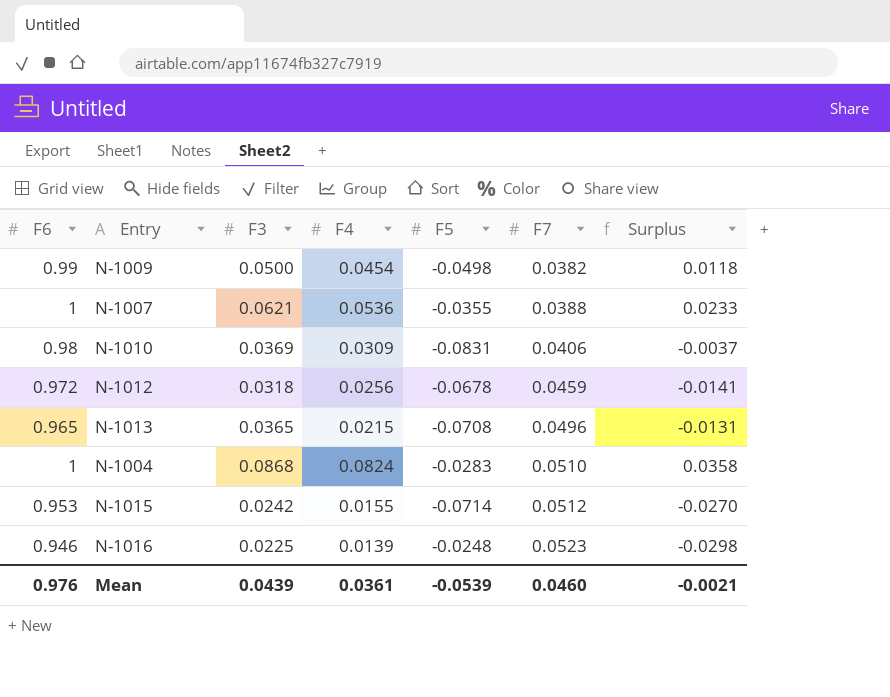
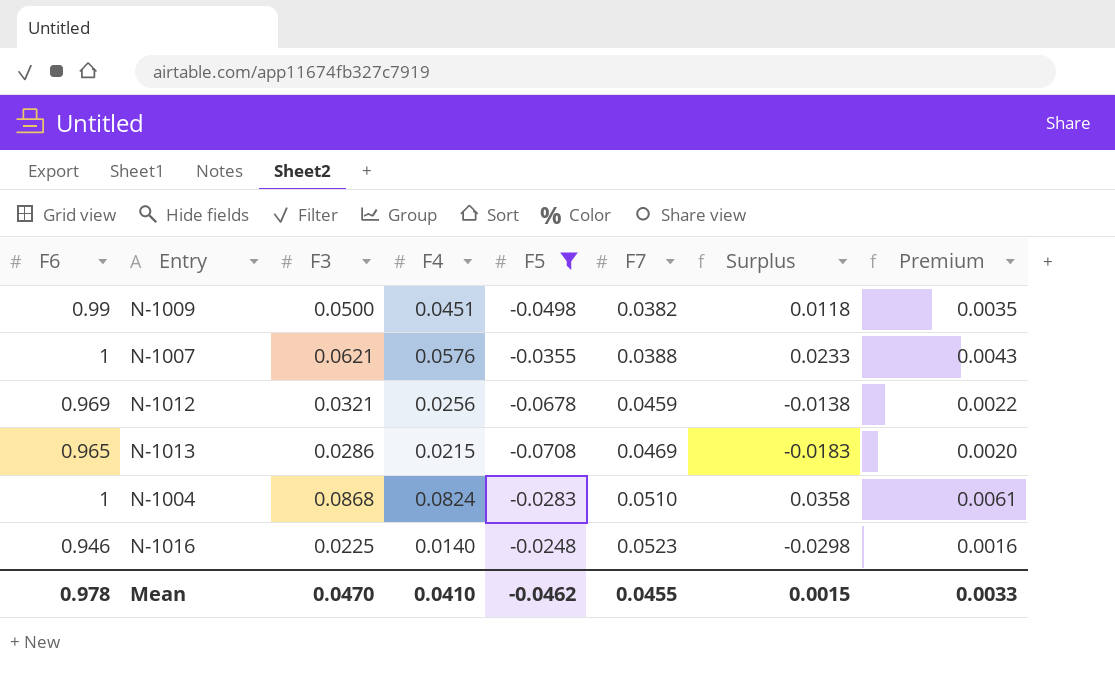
filter: none -> F5 >= -0.0708
column Premium | formula: none -> [F3] * 0.07
N-1009 | F4: 0.0454 -> 0.0451
N-1007 | F4: 0.0536 -> 0.0576
N-1012 | F6: 0.972 -> 0.969
N-1012 | F3: 0.0318 -> 0.0321
N-1012 | Surplus: -0.0141 -> -0.0138
N-1013 | F3: 0.0365 -> 0.0286
N-1013 | F7: 0.0496 -> 0.0469
N-1013 | Surplus: -0.0131 -> -0.0183
N-1016 | F4: 0.0139 -> 0.0140
Mean | F6: 0.976 -> 0.978
Mean | F3: 0.0439 -> 0.0470
Mean | F4: 0.0361 -> 0.0410
Mean | F5: -0.0539 -> -0.0462
Mean | F7: 0.0460 -> 0.0455
Mean | Surplus: -0.0021 -> 0.0015

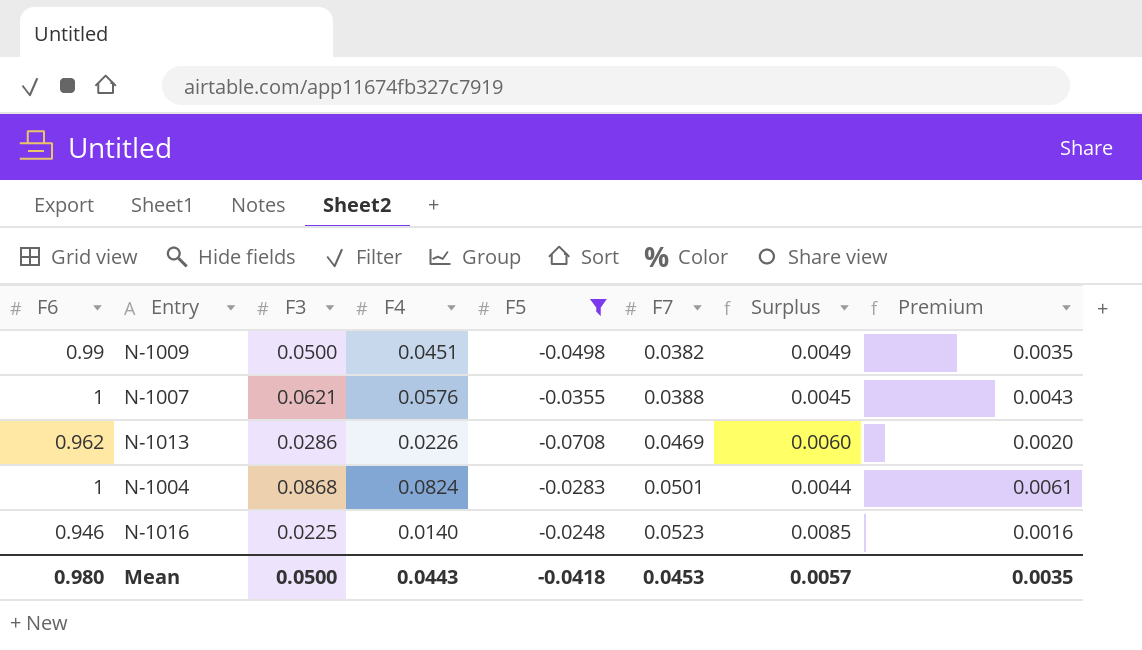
column Surplus | formula: [F3] - [F7] -> [F3] - [F4]
row N-1012: 0.969 | 0.0321 | 0.0256 | -0.0678 | 0.0459 | -0.0138 | 0.0022 -> none
N-1013 | F6: 0.965 -> 0.962
N-1013 | F4: 0.0215 -> 0.0226
N-1004 | F7: 0.0510 -> 0.0501
Mean | F6: 0.978 -> 0.980
Mean | F3: 0.0470 -> 0.0500
Mean | F4: 0.0410 -> 0.0443
Mean | F5: -0.0462 -> -0.0418
Mean | F7: 0.0455 -> 0.0453
Mean | Surplus: 0.0015 -> 0.0057
Mean | Premium: 0.0033 -> 0.0035

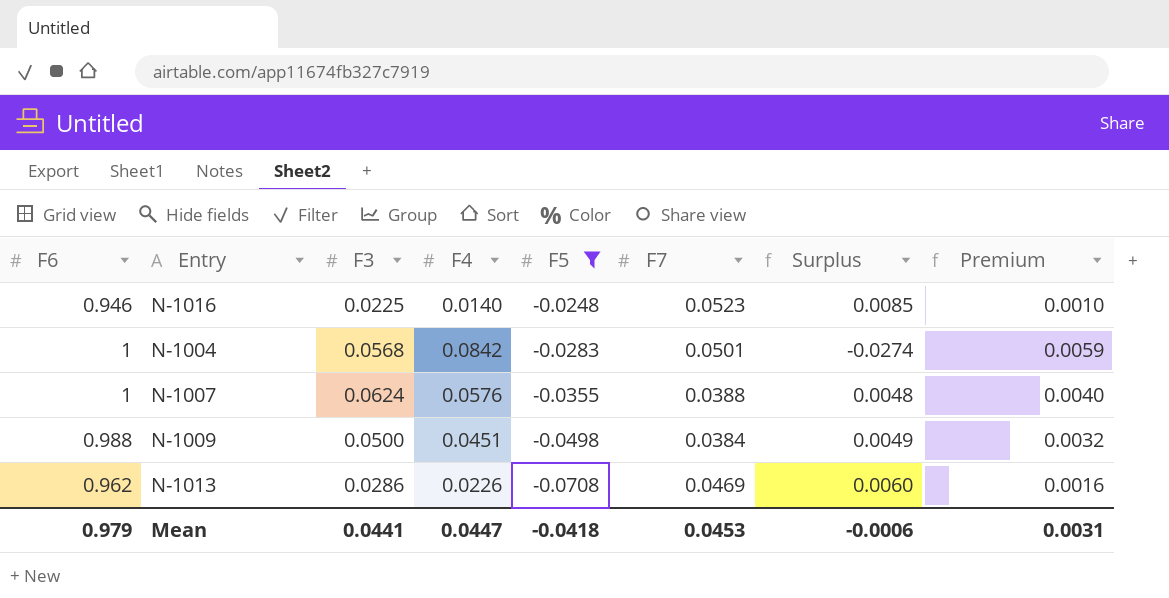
row order: F7 ascending -> F5 descending
column Premium | formula: [F3] * 0.07 -> [F4] * 0.07
N-1004 | F3: 0.0868 -> 0.0568
N-1004 | F4: 0.0824 -> 0.0842
N-1004 | Surplus: 0.0044 -> -0.0274
N-1007 | F3: 0.0621 -> 0.0624
N-1007 | Surplus: 0.0045 -> 0.0048
N-1009 | F6: 0.99 -> 0.988
N-1009 | F7: 0.0382 -> 0.0384
Mean | F6: 0.980 -> 0.979
Mean | F3: 0.0500 -> 0.0441
Mean | F4: 0.0443 -> 0.0447
Mean | Surplus: 0.0057 -> -0.0006
Mean | Premium: 0.0035 -> 0.0031

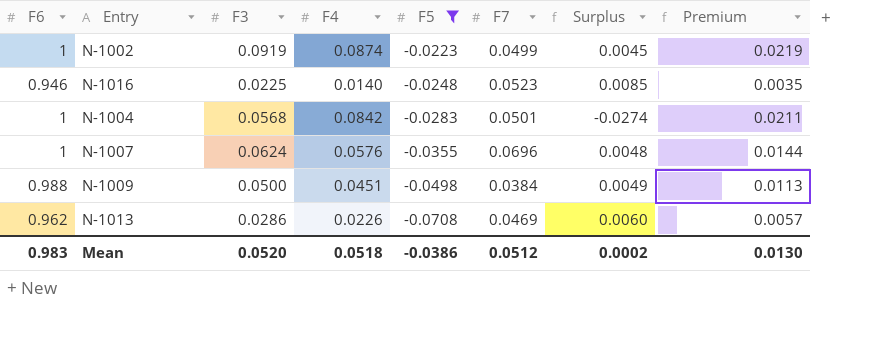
column Premium | formula: [F4] * 0.07 -> [F4] * 0.25
row N-1002: none -> 1 | 0.0919 | 0.0874 | -0.0223 | 0.0499 | 0.0045 | 0.0219
N-1007 | F7: 0.0388 -> 0.0696
Mean | F6: 0.979 -> 0.983
Mean | F3: 0.0441 -> 0.0520
Mean | F4: 0.0447 -> 0.0518
Mean | F5: -0.0418 -> -0.0386
Mean | F7: 0.0453 -> 0.0512
Mean | Surplus: -0.0006 -> 0.0002
Mean | Premium: 0.0031 -> 0.0130

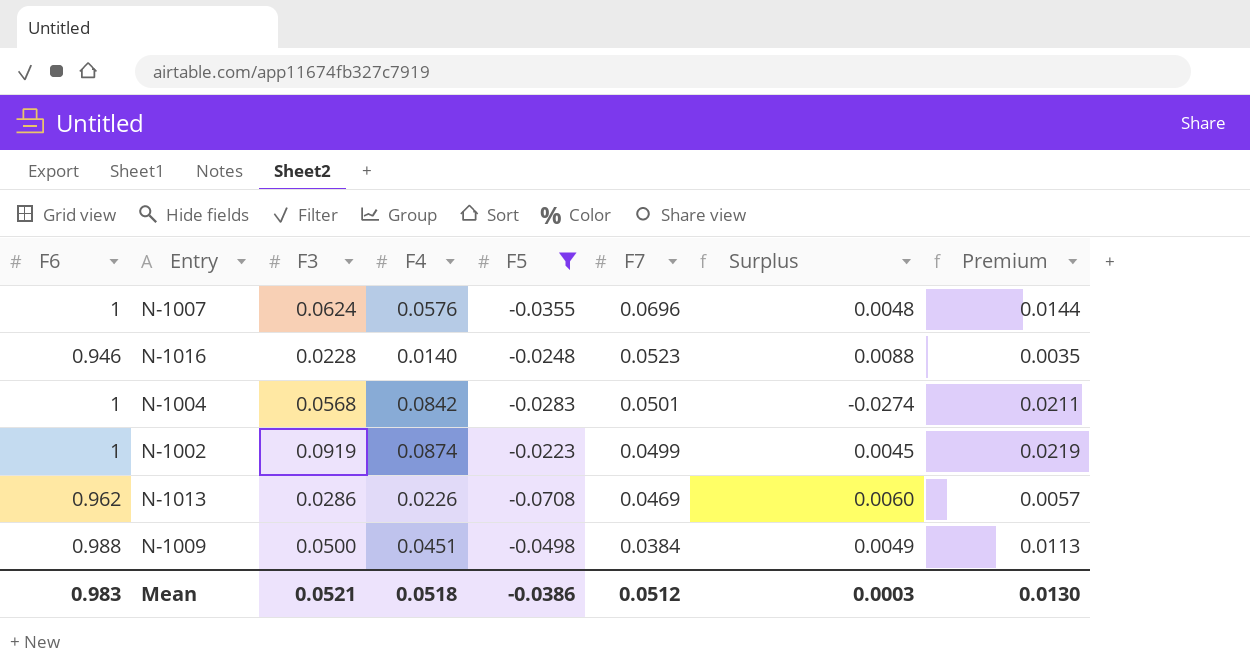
row order: F5 descending -> F7 descending
N-1016 | F3: 0.0225 -> 0.0228
N-1016 | Surplus: 0.0085 -> 0.0088
Mean | F3: 0.0520 -> 0.0521
Mean | Surplus: 0.0002 -> 0.0003

